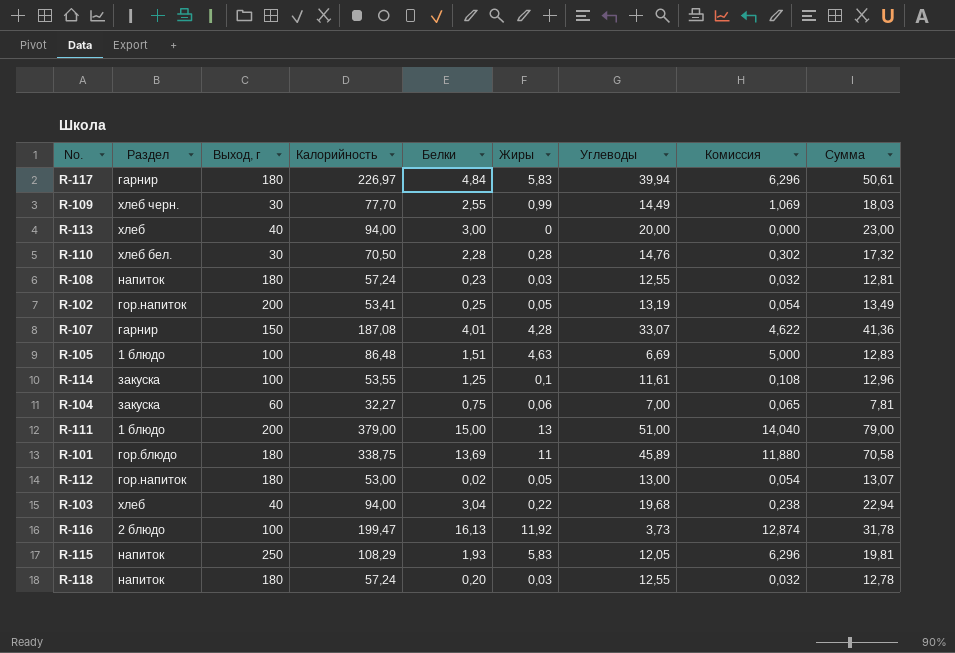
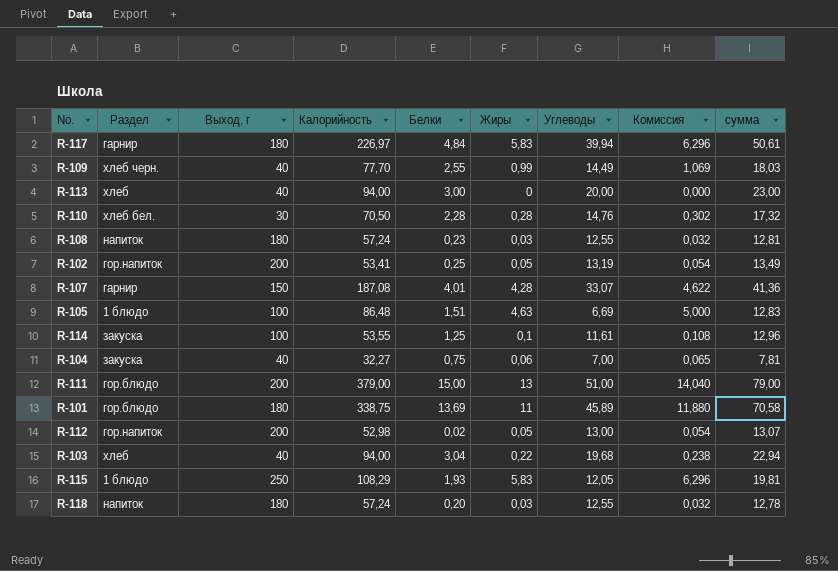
column name: Сумма -> сумма
row R-116: 2 блюдо | 100 | 199,47 | 16,13 | 11,92 | 3,73 | 12,874 | 31,78 -> none
R-109 | Выход, г: 30 -> 40
R-104 | Выход, г: 60 -> 40
R-111 | Раздел: 1 блюдо -> гор.блюдо
R-112 | Выход, г: 180 -> 200
R-112 | Калорийность: 53,00 -> 52,98
R-115 | Раздел: напиток -> 1 блюдо

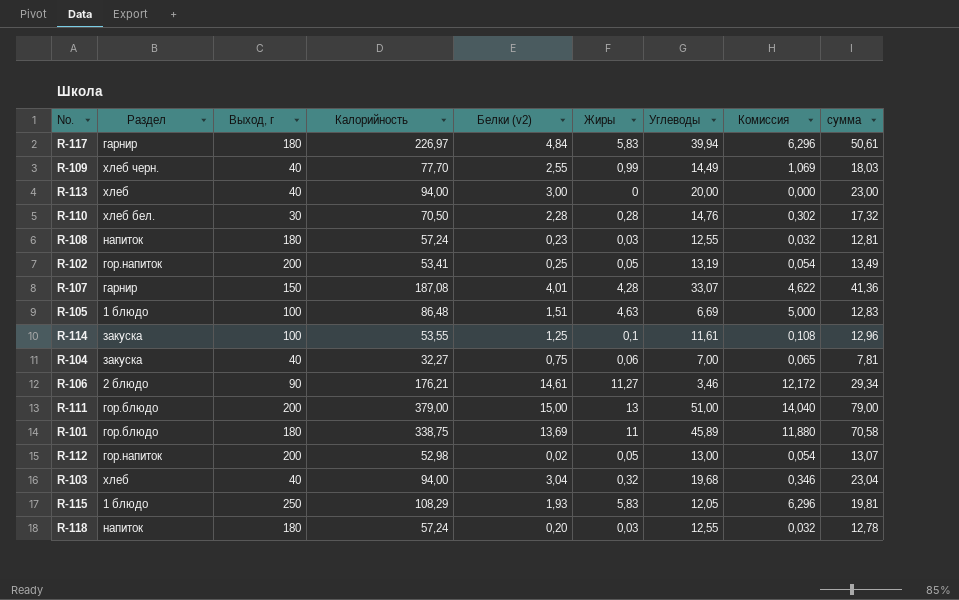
column name: Белки -> Белки (v2)
row R-106: none -> 2 блюдо | 90 | 176,21 | 14,61 | 11,27 | 3,46 | 12,172 | 29,34
R-103 | Жиры: 0,22 -> 0,32
R-103 | Комиссия: 0,238 -> 0,346
R-103 | сумма: 22,94 -> 23,04

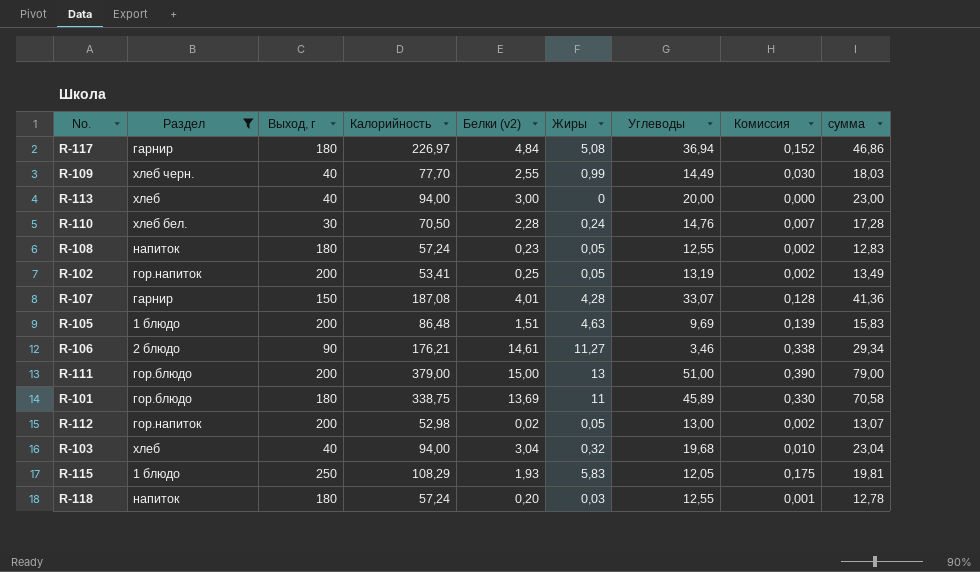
filter: none -> Раздел != закуска
column Комиссия | formula: [Жиры] * 1,08 -> [Жиры] * 0,03
R-117 | Жиры: 5,83 -> 5,08
R-117 | Углеводы: 39,94 -> 36,94
R-117 | сумма: 50,61 -> 46,86
R-110 | Жиры: 0,28 -> 0,24
R-110 | сумма: 17,32 -> 17,28
R-108 | Жиры: 0,03 -> 0,05
R-108 | сумма: 12,81 -> 12,83
R-105 | Выход, г: 100 -> 200
R-105 | Углеводы: 6,69 -> 9,69
R-105 | сумма: 12,83 -> 15,83

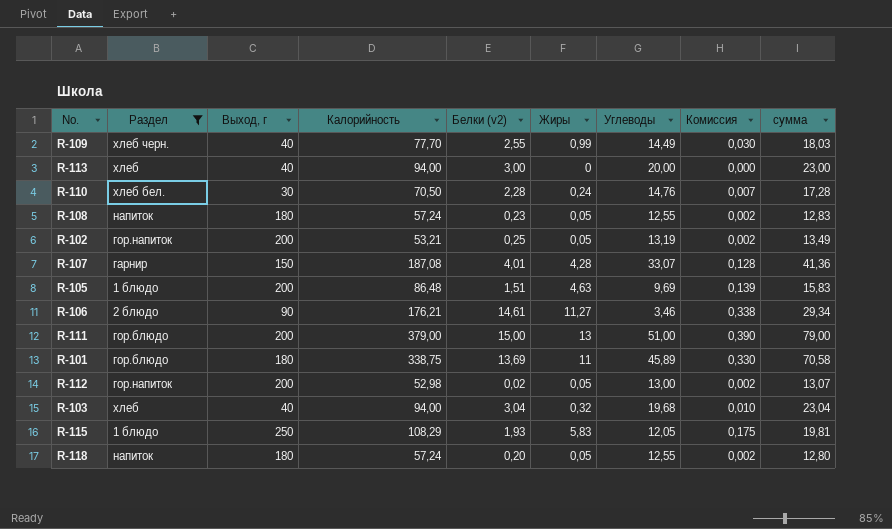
row R-117: гарнир | 180 | 226,97 | 4,84 | 5,08 | 36,94 | 0,152 | 46,86 -> none
R-102 | Калорийность: 53,41 -> 53,21
R-118 | Жиры: 0,03 -> 0,05
R-118 | Комиссия: 0,001 -> 0,002
R-118 | сумма: 12,78 -> 12,80

